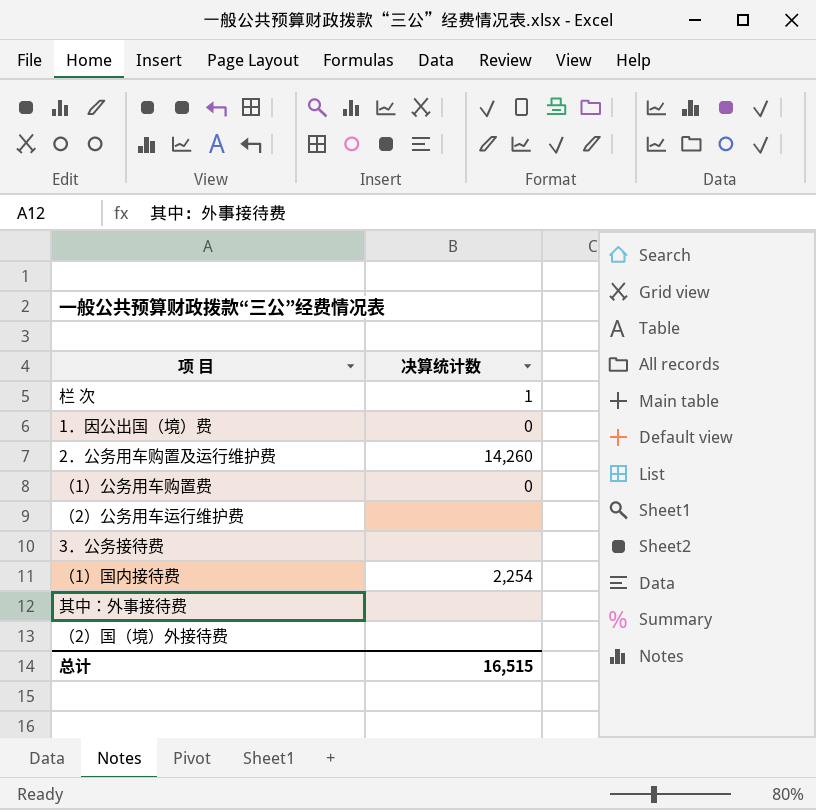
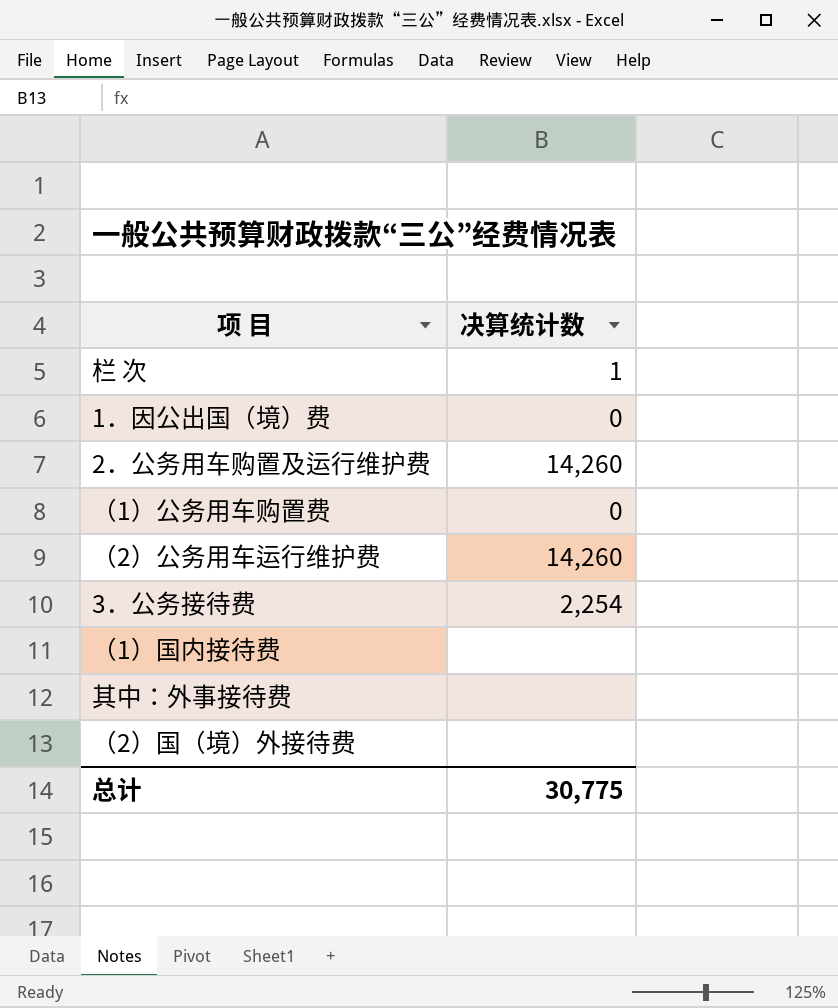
（2）公务用车运行维护费 | 决算统计数: none -> 14,260
3．公务接待费 | 决算统计数: none -> 2,254
（1）国内接待费 | 决算统计数: 2,254 -> none
总计 | 决算统计数: 16,515 -> 30,775

